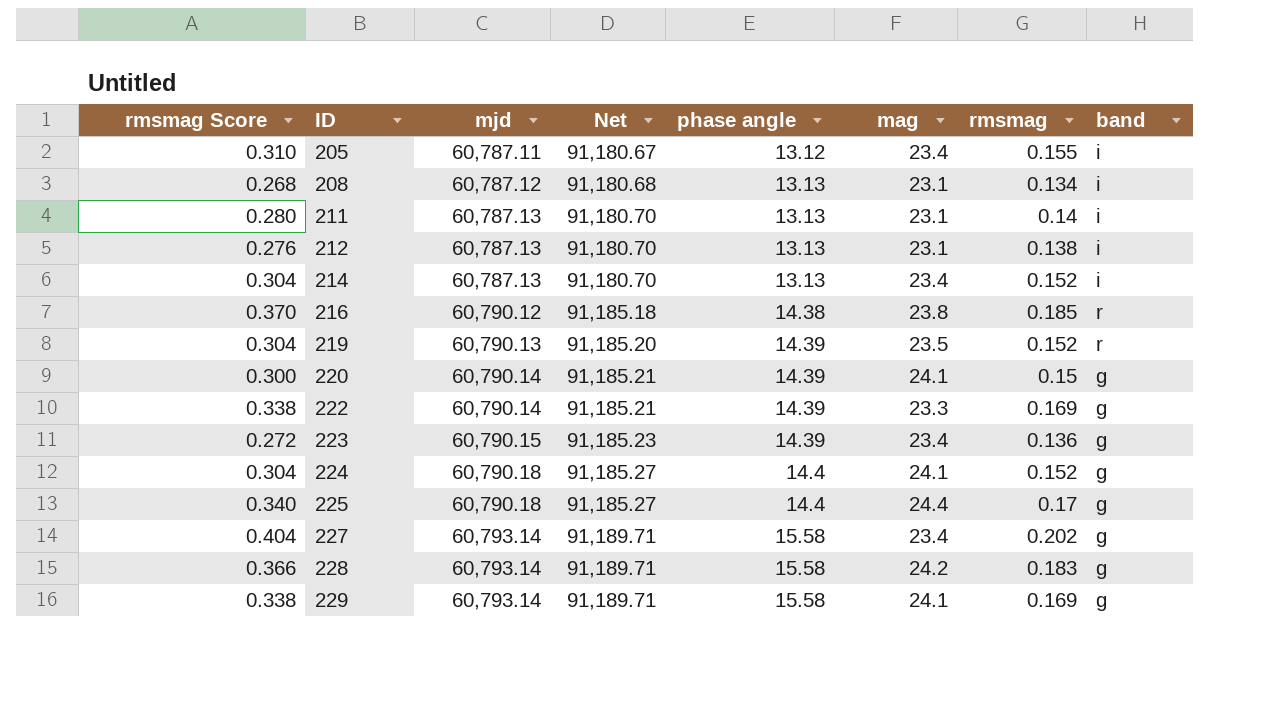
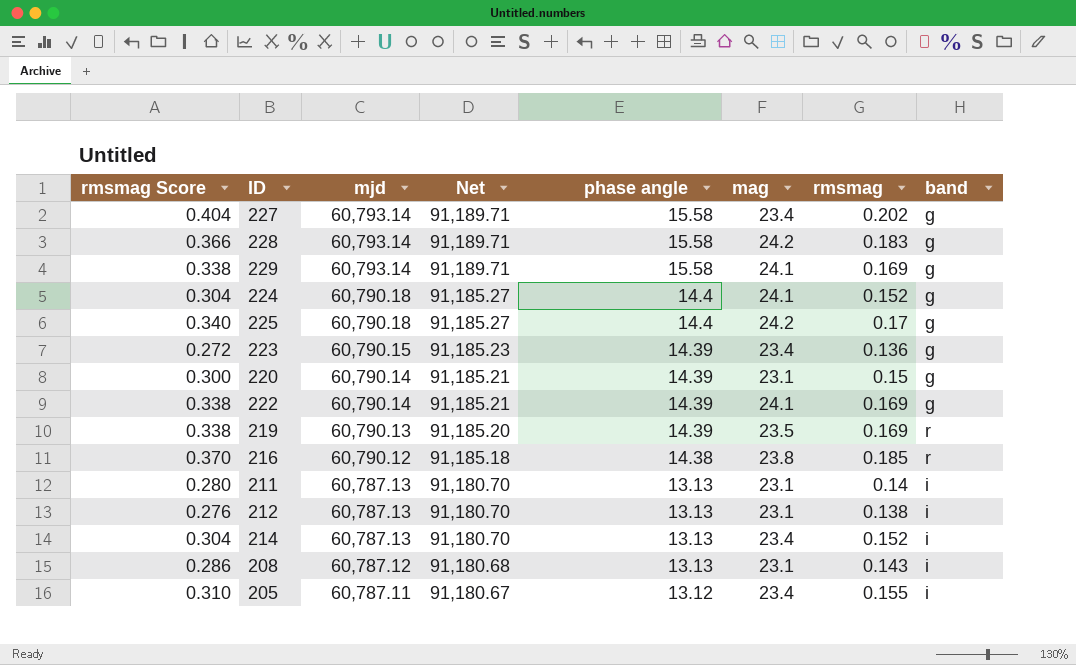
row order: ID ascending -> mjd descending
225 | mag: 24.4 -> 24.2
220 | mag: 24.1 -> 23.1
222 | mag: 23.3 -> 24.1
219 | rmsmag Score: 0.304 -> 0.338
219 | rmsmag: 0.152 -> 0.169
208 | rmsmag Score: 0.268 -> 0.286
208 | rmsmag: 0.134 -> 0.143

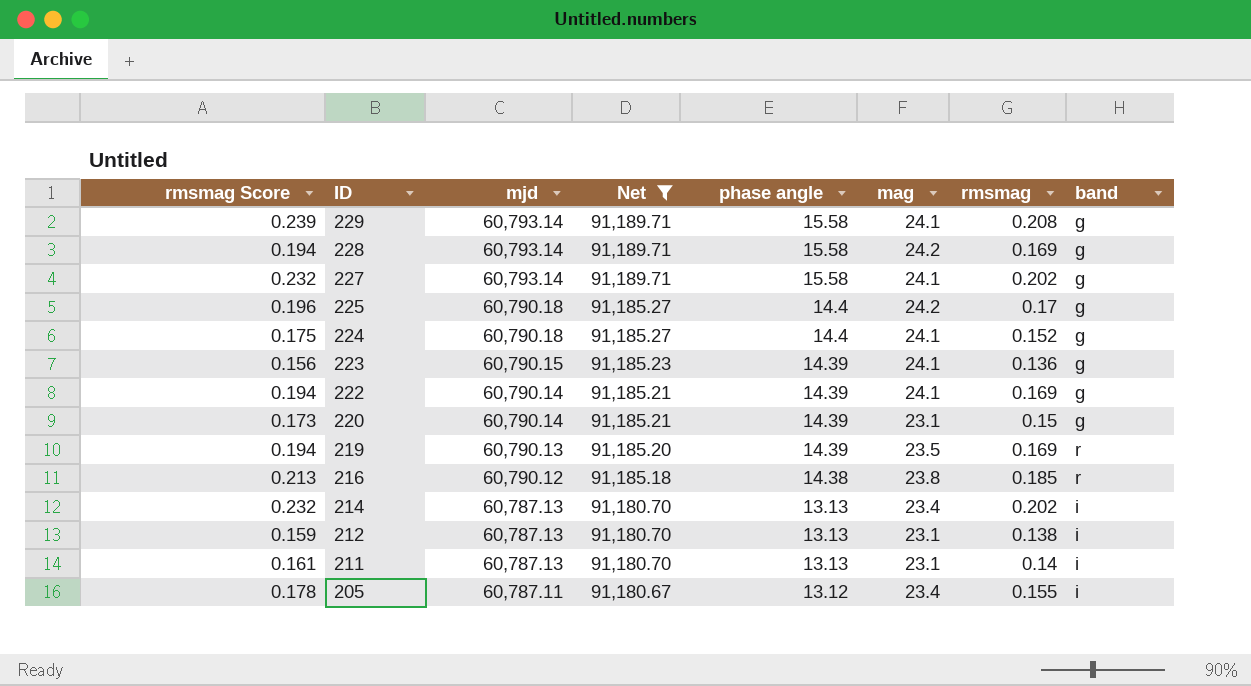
filter: none -> Net != 91,180.68
row order: mjd descending -> ID descending
column rmsmag Score | formula: [rmsmag] * 2 -> [rmsmag] * 1.15
229 | rmsmag: 0.169 -> 0.208
228 | rmsmag: 0.183 -> 0.169
227 | mag: 23.4 -> 24.1
223 | mag: 23.4 -> 24.1
214 | rmsmag: 0.152 -> 0.202

